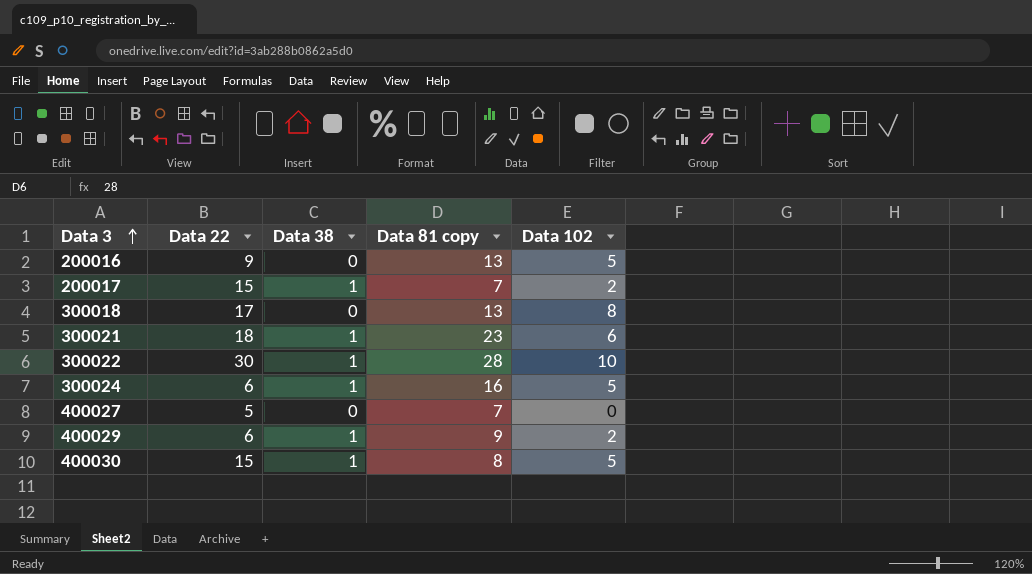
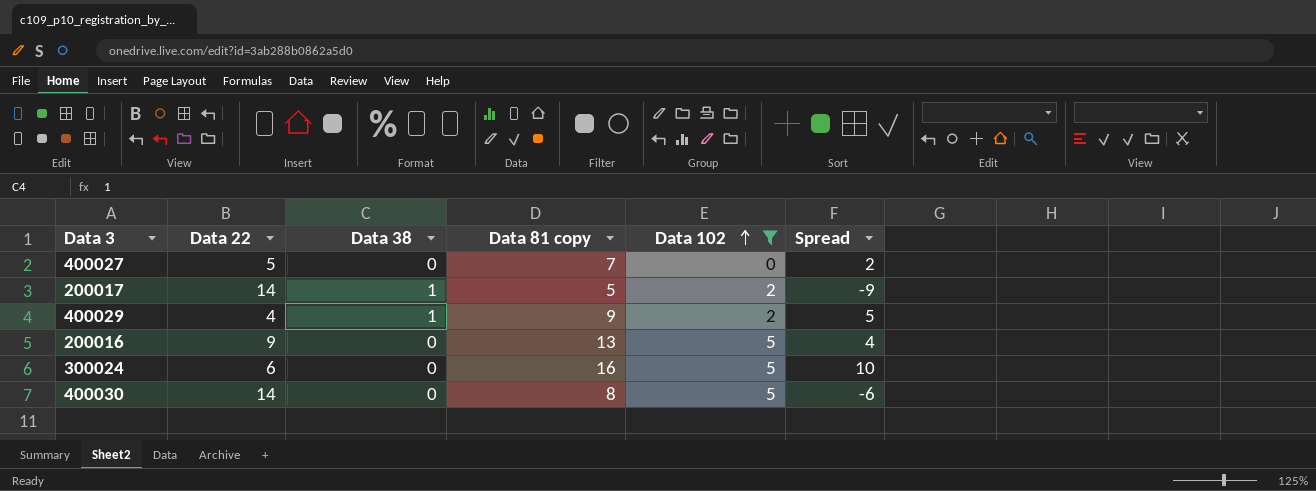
filter: none -> Data 102 <= 5
row order: Data 3 ascending -> Data 102 ascending
column Spread | formula: none -> [Data 81 copy] - [Data 22]
200017 | Data 22: 15 -> 14
200017 | Data 81 copy: 7 -> 5
400029 | Data 22: 6 -> 4
300024 | Data 38: 1 -> 0
400030 | Data 22: 15 -> 14
400030 | Data 38: 1 -> 0

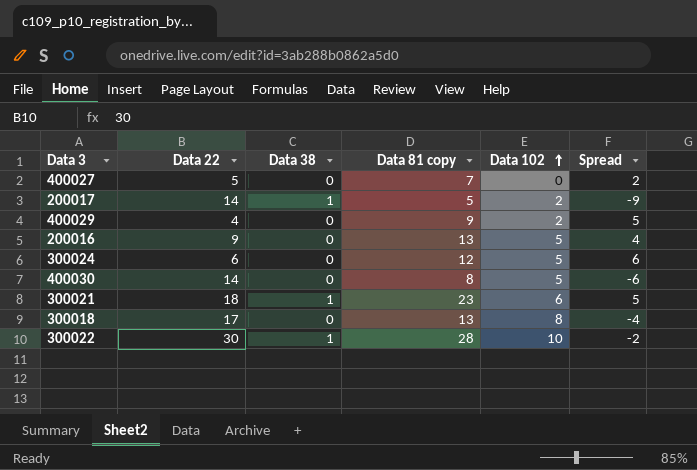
filter: Data 102 <= 5 -> none
400029 | Data 38: 1 -> 0
300024 | Data 81 copy: 16 -> 12
300024 | Spread: 10 -> 6

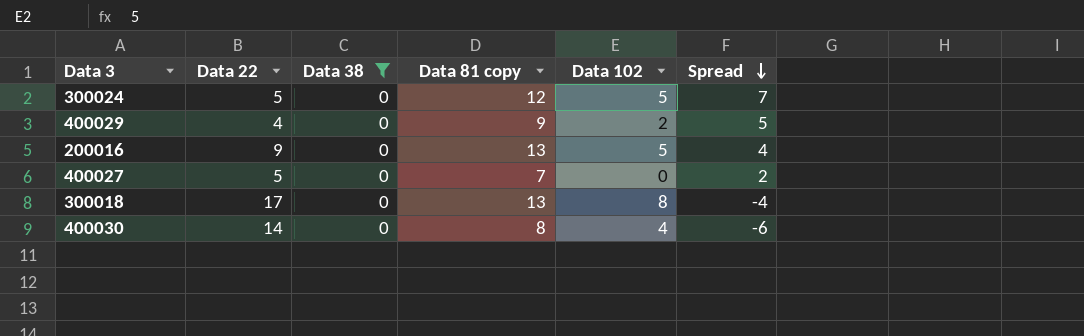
filter: none -> Data 38 = 0
row order: Data 102 ascending -> Spread descending
300024 | Data 22: 6 -> 5
300024 | Spread: 6 -> 7
400030 | Data 102: 5 -> 4

